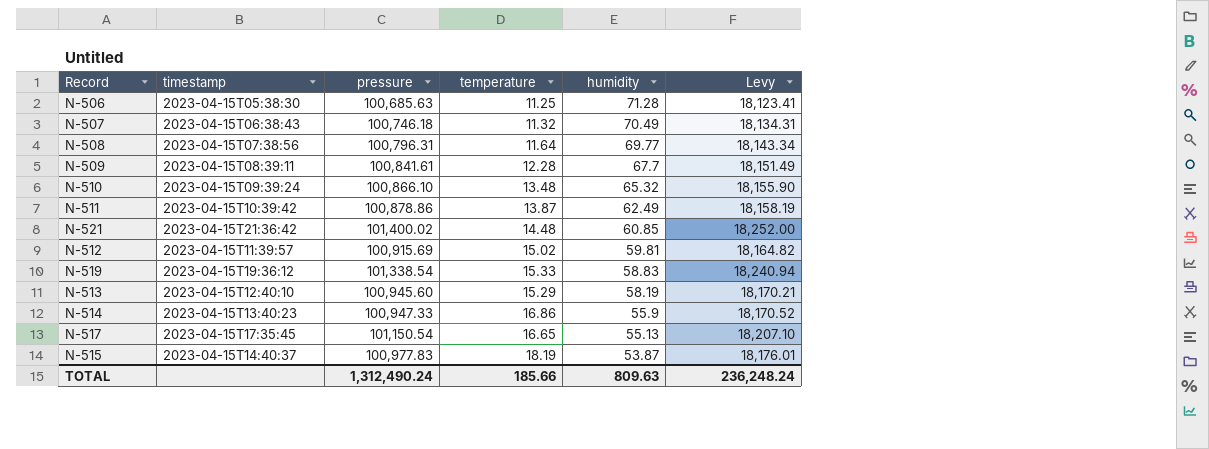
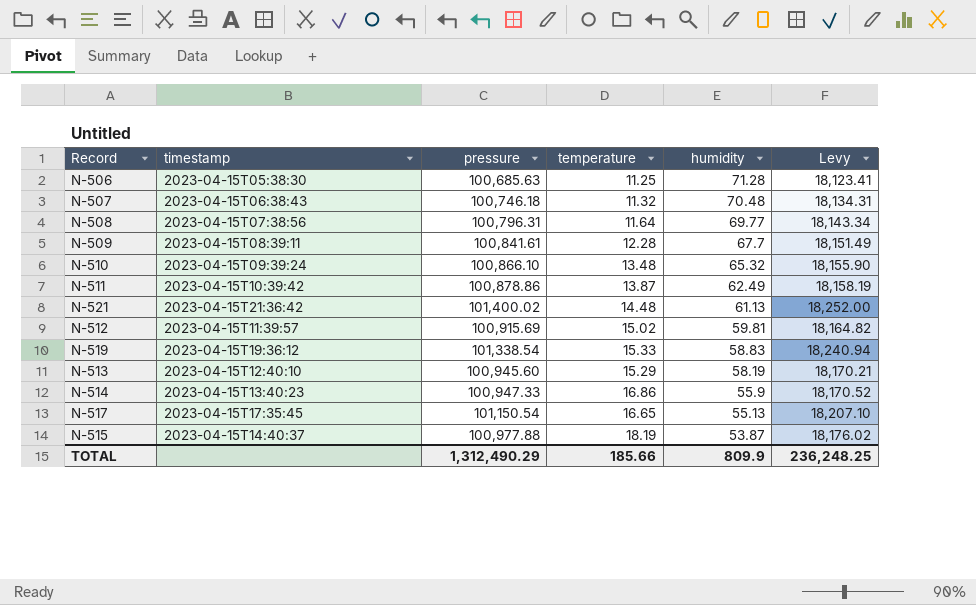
N-507 | humidity: 70.49 -> 70.48
N-521 | humidity: 60.85 -> 61.13
N-515 | pressure: 100,977.83 -> 100,977.88
N-515 | Levy: 18,176.01 -> 18,176.02
TOTAL | pressure: 1,312,490.24 -> 1,312,490.29
TOTAL | humidity: 809.63 -> 809.9
TOTAL | Levy: 236,248.24 -> 236,248.25

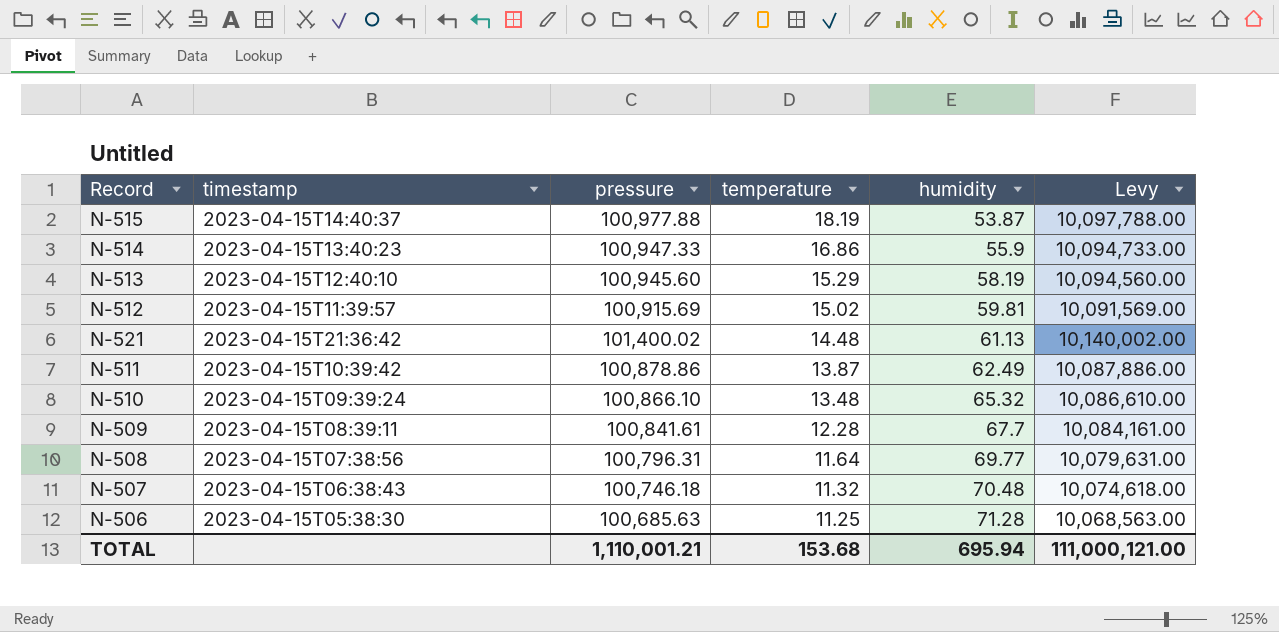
row order: humidity descending -> temperature descending
column Levy | formula: [pressure] * 0.18 -> [pressure] * 100
row N-519: 2023-04-15T19:36:12 | 101,338.54 | 15.33 | 58.83 | 18,240.94 -> none
row N-517: 2023-04-15T17:35:45 | 101,150.54 | 16.65 | 55.13 | 18,207.10 -> none
TOTAL | pressure: 1,312,490.29 -> 1,110,001.21
TOTAL | temperature: 185.66 -> 153.68
TOTAL | humidity: 809.9 -> 695.94
TOTAL | Levy: 236,248.25 -> 111,000,121.00

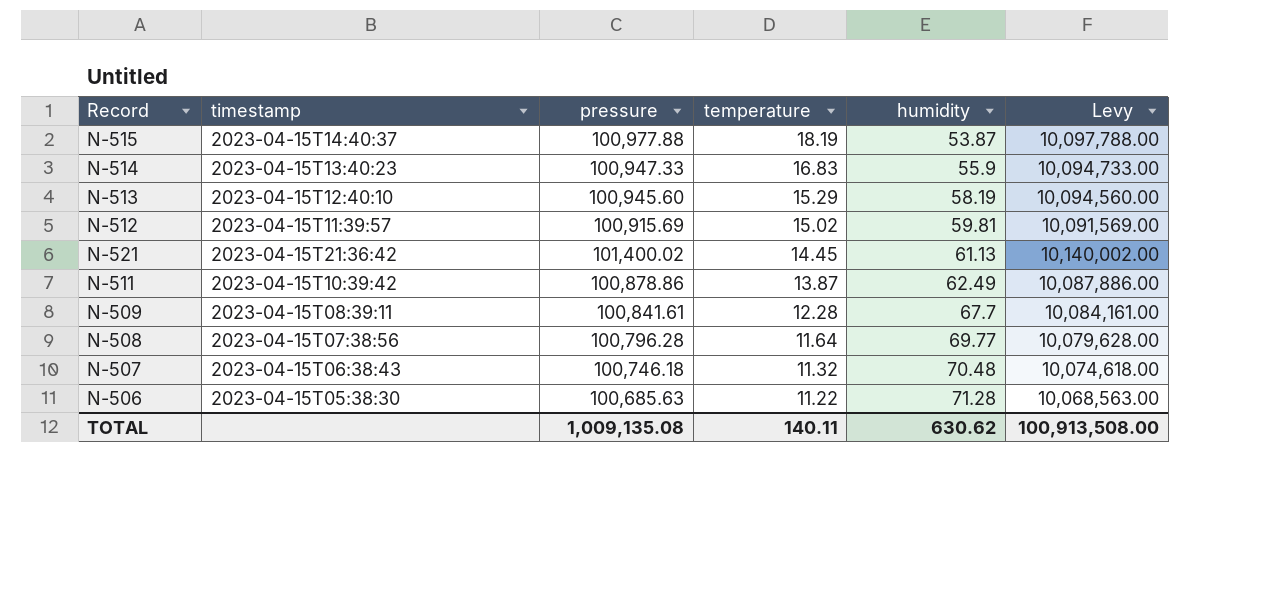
row N-510: 2023-04-15T09:39:24 | 100,866.10 | 13.48 | 65.32 | 10,086,610.00 -> none
N-514 | temperature: 16.86 -> 16.83
N-521 | temperature: 14.48 -> 14.45
N-508 | pressure: 100,796.31 -> 100,796.28
N-508 | Levy: 10,079,631.00 -> 10,079,628.00
N-506 | temperature: 11.25 -> 11.22
TOTAL | pressure: 1,110,001.21 -> 1,009,135.08
TOTAL | temperature: 153.68 -> 140.11
TOTAL | humidity: 695.94 -> 630.62
TOTAL | Levy: 111,000,121.00 -> 100,913,508.00

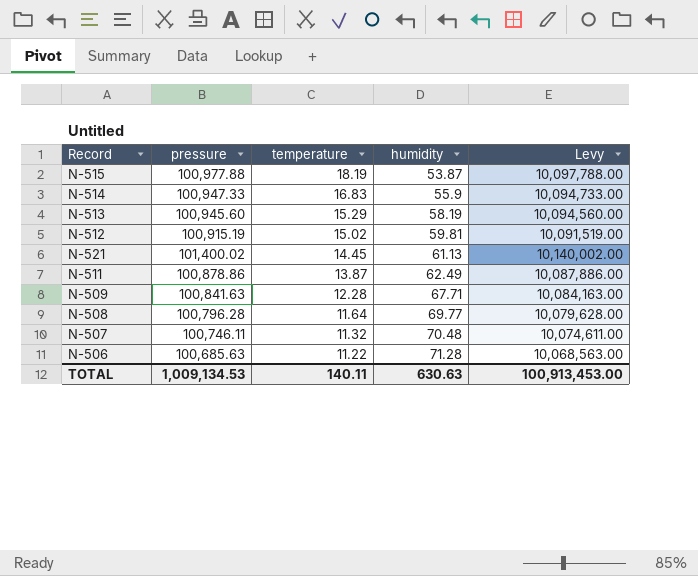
column timestamp | position: 2 -> none
N-512 | pressure: 100,915.69 -> 100,915.19
N-512 | Levy: 10,091,569.00 -> 10,091,519.00
N-509 | pressure: 100,841.61 -> 100,841.63
N-509 | humidity: 67.7 -> 67.71
N-509 | Levy: 10,084,161.00 -> 10,084,163.00
N-507 | pressure: 100,746.18 -> 100,746.11
N-507 | Levy: 10,074,618.00 -> 10,074,611.00
TOTAL | pressure: 1,009,135.08 -> 1,009,134.53
TOTAL | humidity: 630.62 -> 630.63
TOTAL | Levy: 100,913,508.00 -> 100,913,453.00

